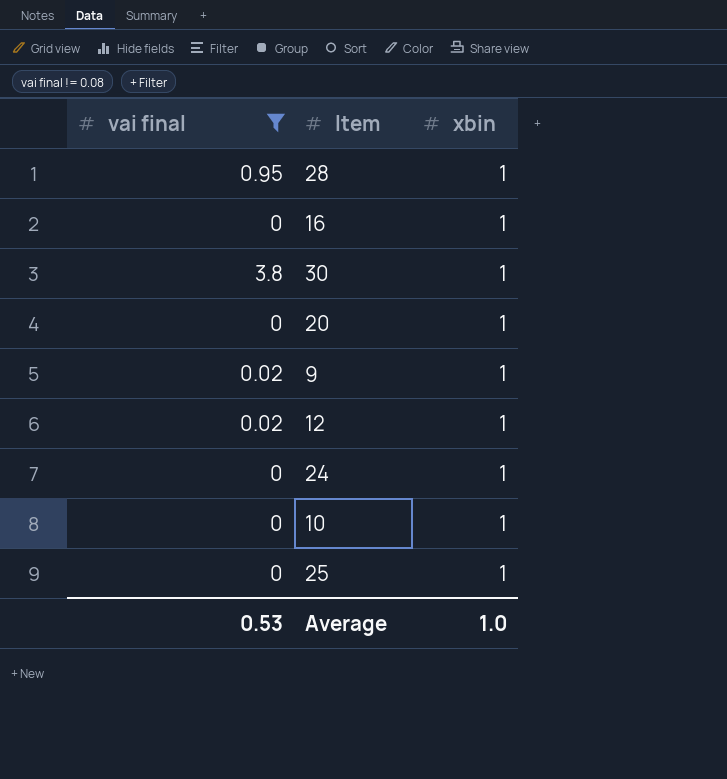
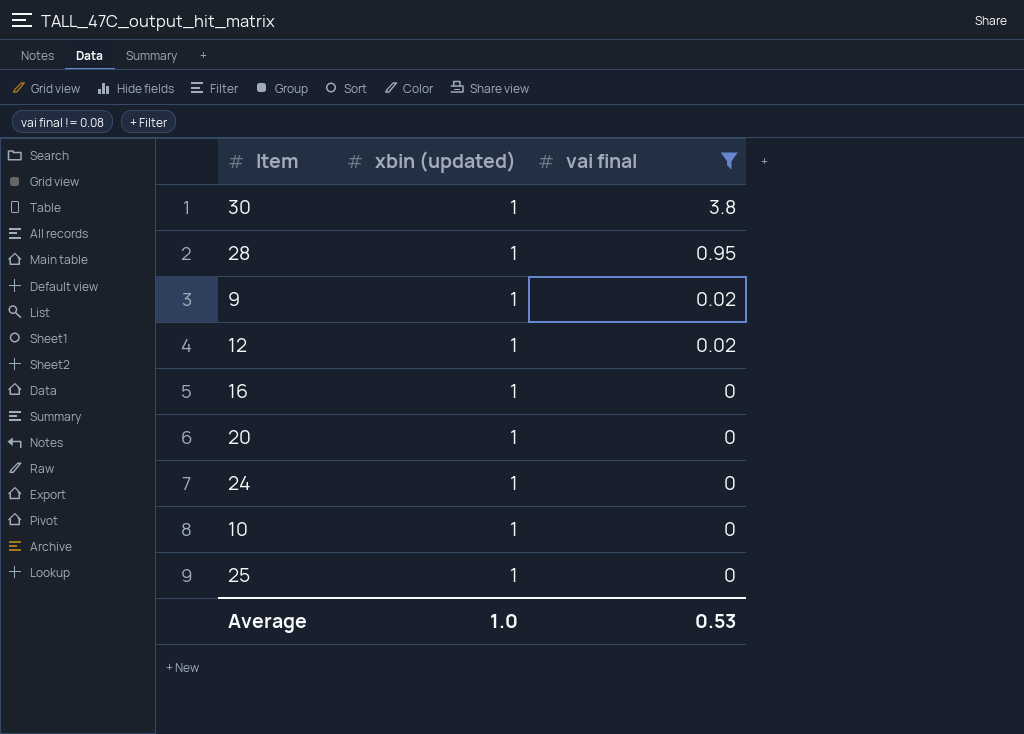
row order: none -> vai final descending
column name: xbin -> xbin (updated)
column vai final | position: 1 -> 3

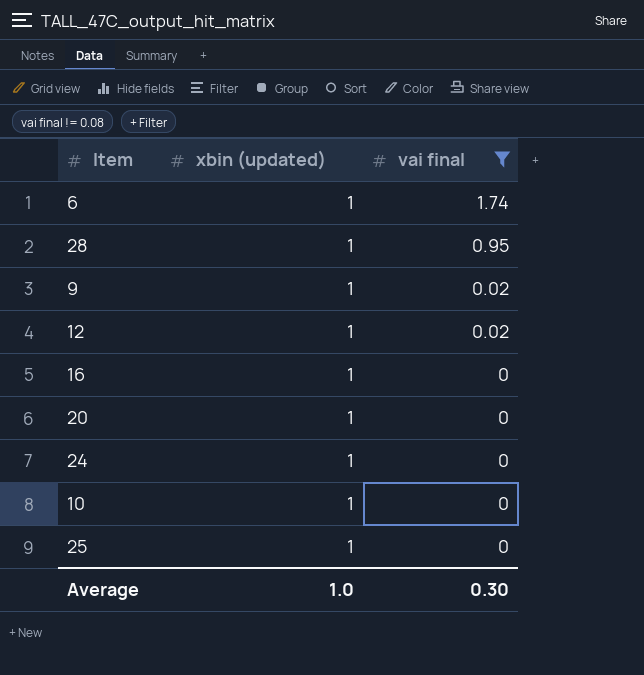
row 30: 1 | 3.8 -> none
row 6: none -> 1 | 1.74
Average | vai final: 0.53 -> 0.30

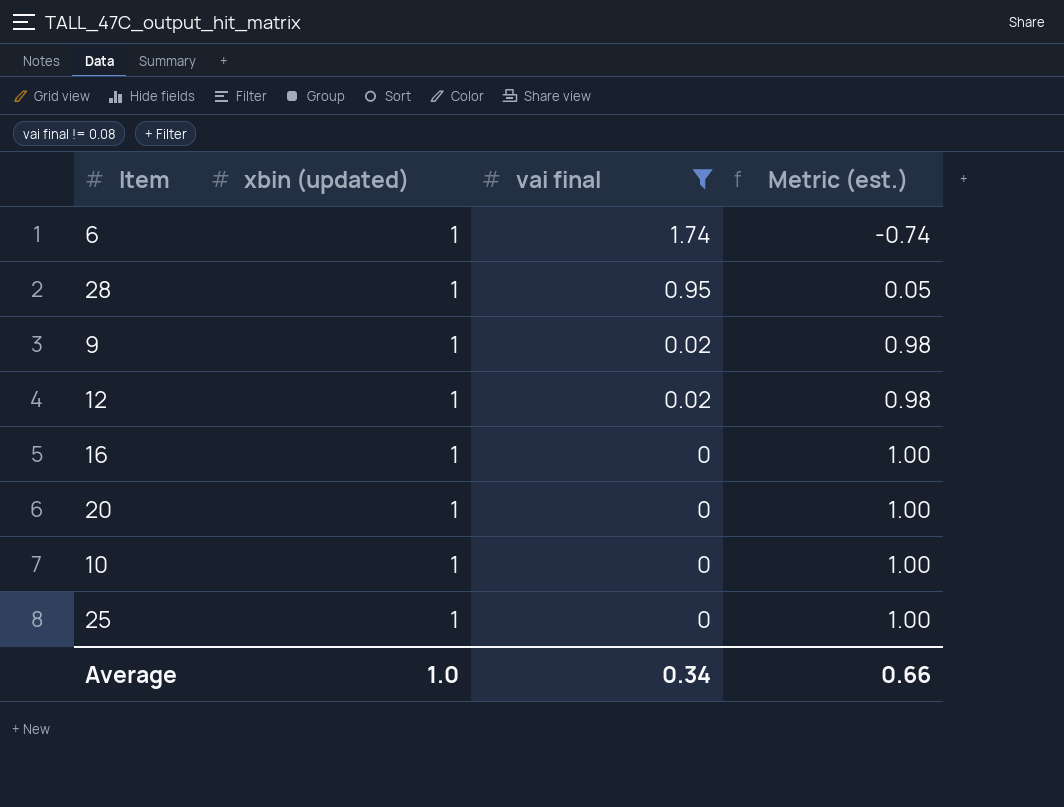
column Metric (est.) | formula: none -> [xbin (updated)] - [vai final]
row 24: 1 | 0 -> none
Average | vai final: 0.30 -> 0.34

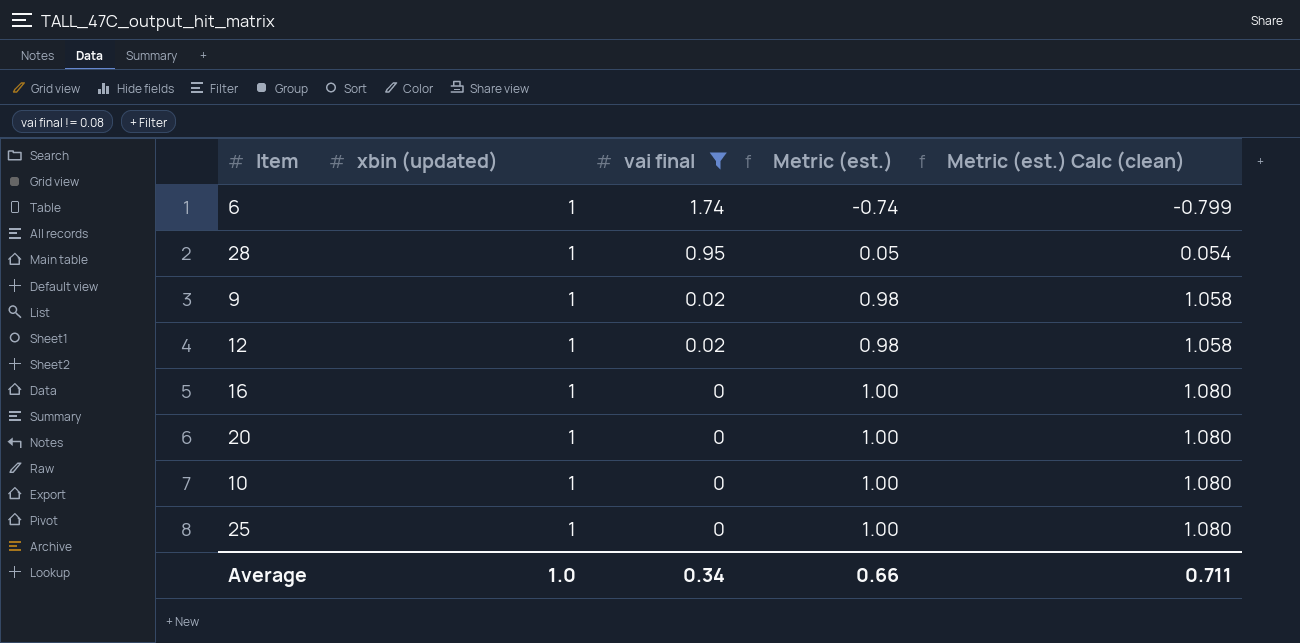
column Metric (est.) Calc (clean) | formula: none -> [Metric (est.)] * 1.08

